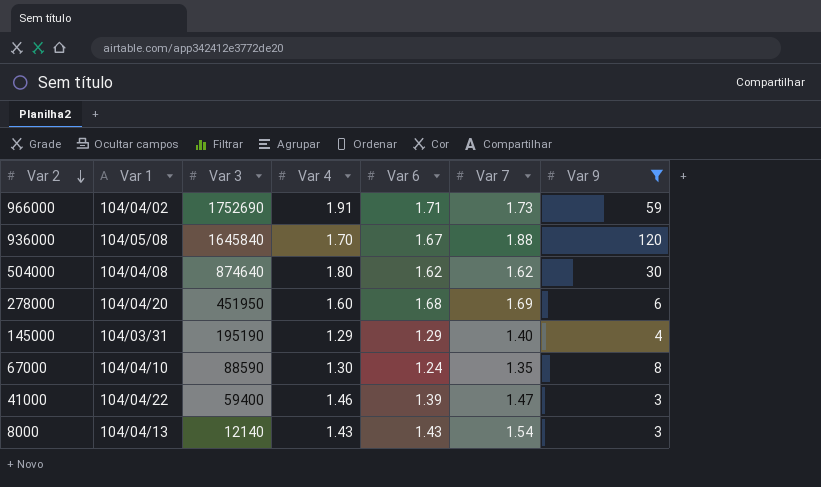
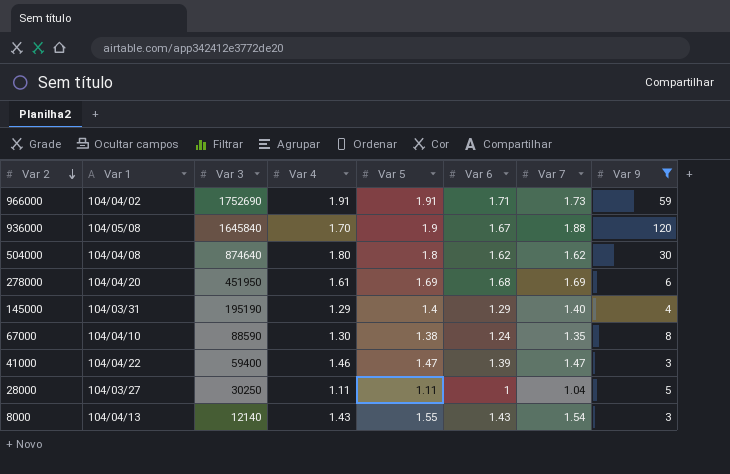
column Var 5 | position: none -> 5
278000 | Var 4: 1.60 -> 1.61
row 28000: none -> 104/03/27 | 30250 | 1.11 | 1.11 | 1 | 1.04 | 5

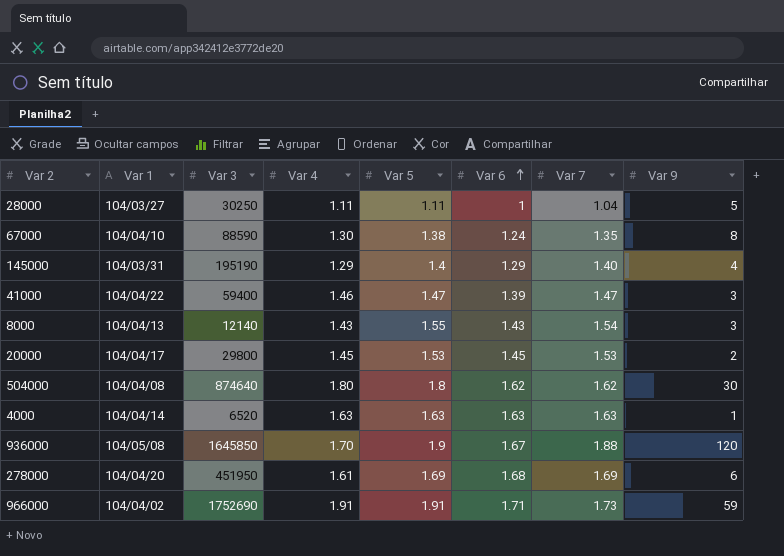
filter: Var 9 >= 3 -> none
row order: Var 2 descending -> Var 6 ascending
936000 | Var 3: 1645840 -> 1645850

